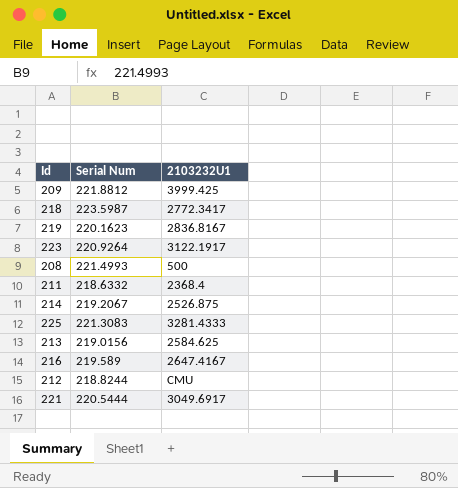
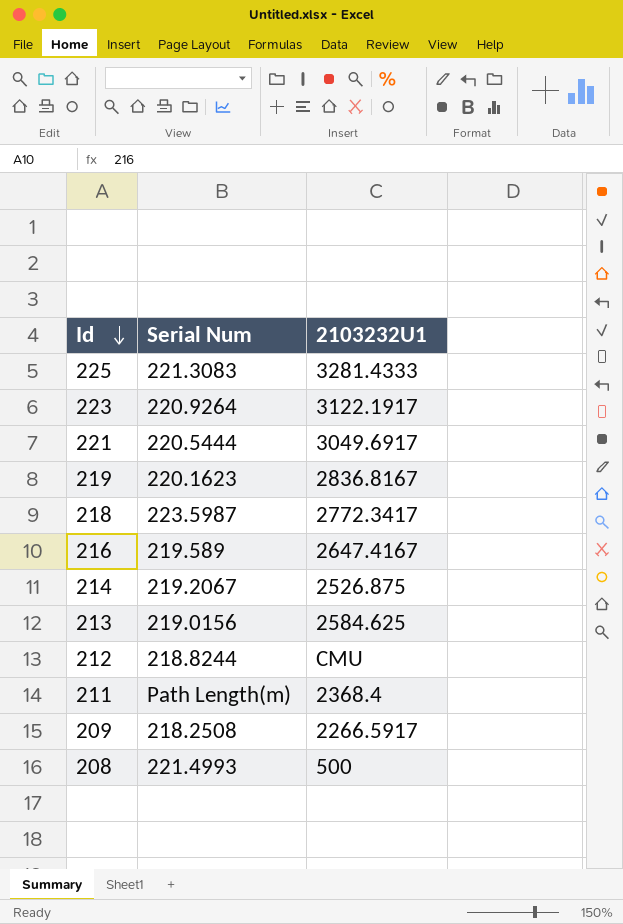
row order: none -> Id descending
211 | Serial Num: 218.6332 -> Path Length(m)
209 | Serial Num: 221.8812 -> 218.2508
209 | 2103232U1: 3999.425 -> 2266.5917

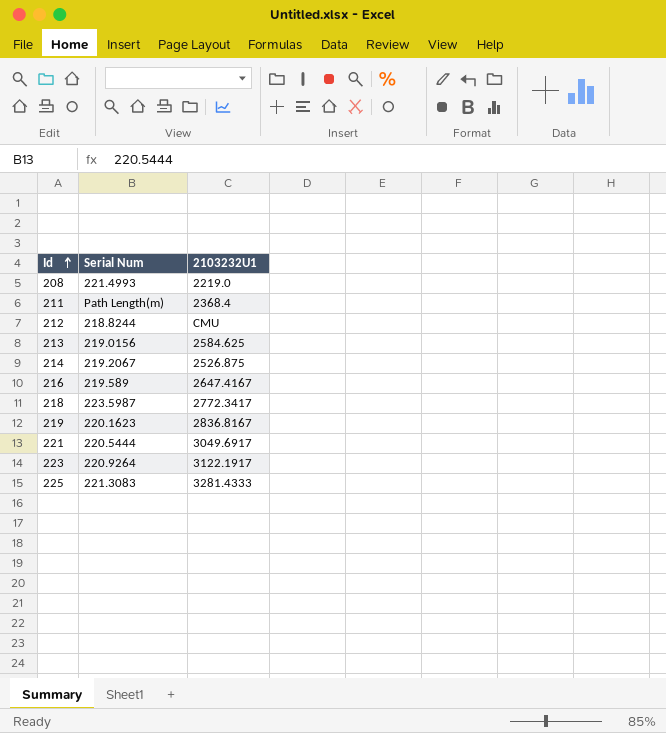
row order: Id descending -> Id ascending
row 209: 218.2508 | 2266.5917 -> none
208 | 2103232U1: 500 -> 2219.0

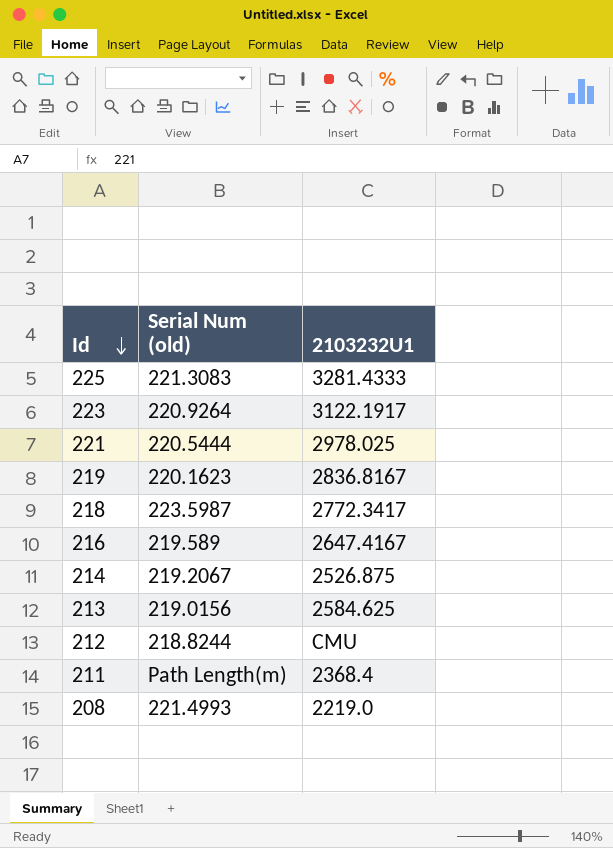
row order: Id ascending -> Id descending
column name: Serial Num -> Serial Num (old)
221 | 2103232U1: 3049.6917 -> 2978.025

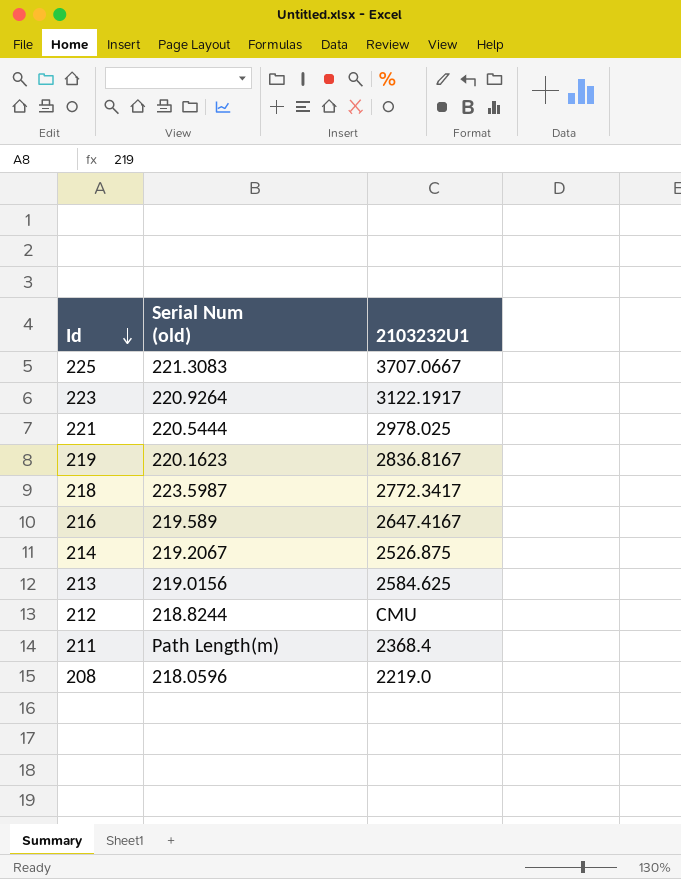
225 | 2103232U1: 3281.4333 -> 3707.0667
208 | Serial Num (old): 221.4993 -> 218.0596

